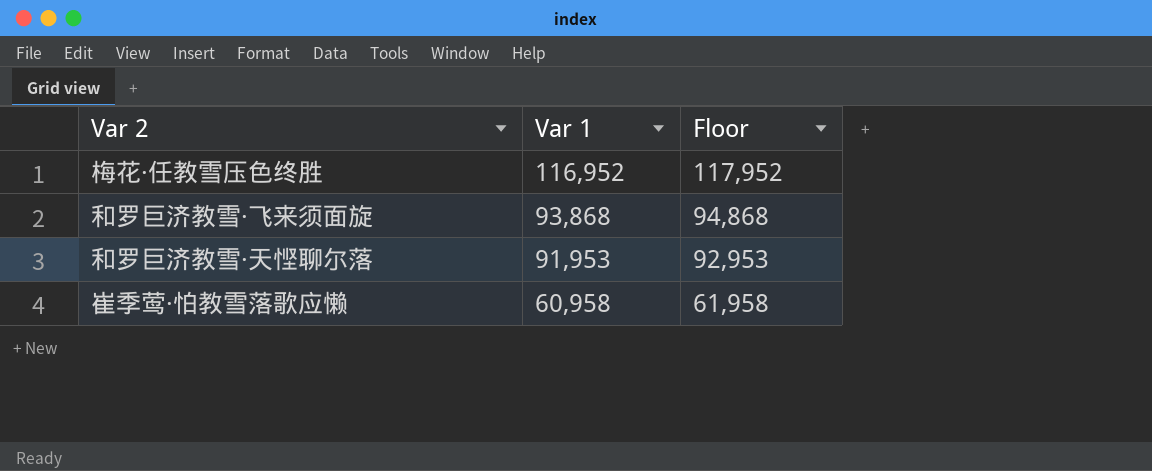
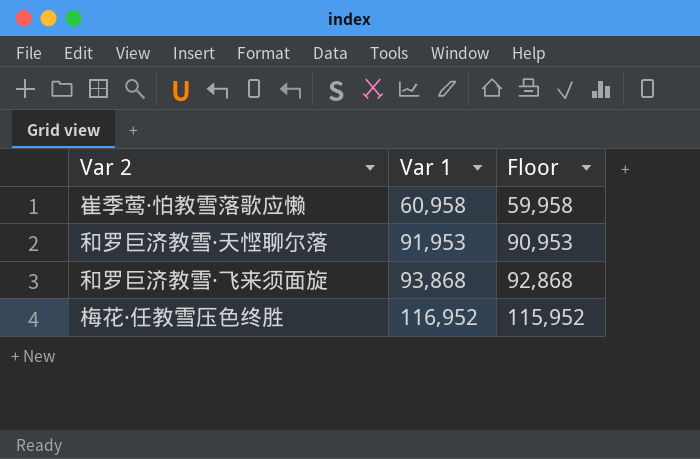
row order: Var 1 descending -> Var 1 ascending
column Floor | formula: [Var 1] + 1000 -> [Var 1] - 1000

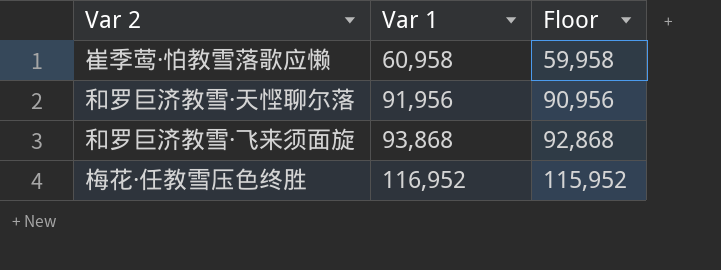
和罗巨济教雪·天悭聊尔落 | Var 1: 91,953 -> 91,956
和罗巨济教雪·天悭聊尔落 | Floor: 90,953 -> 90,956

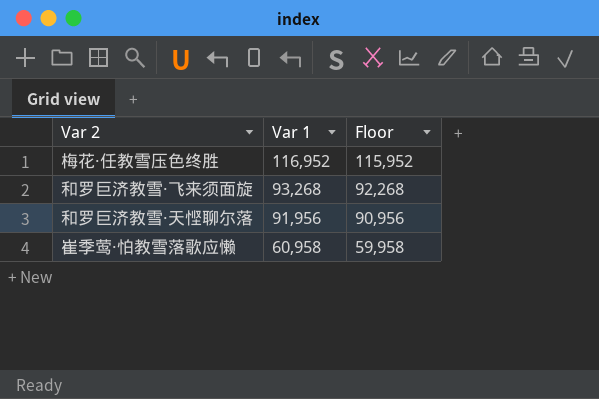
row order: Var 1 ascending -> Var 1 descending
和罗巨济教雪·飞来须面旋 | Var 1: 93,868 -> 93,268
和罗巨济教雪·飞来须面旋 | Floor: 92,868 -> 92,268

